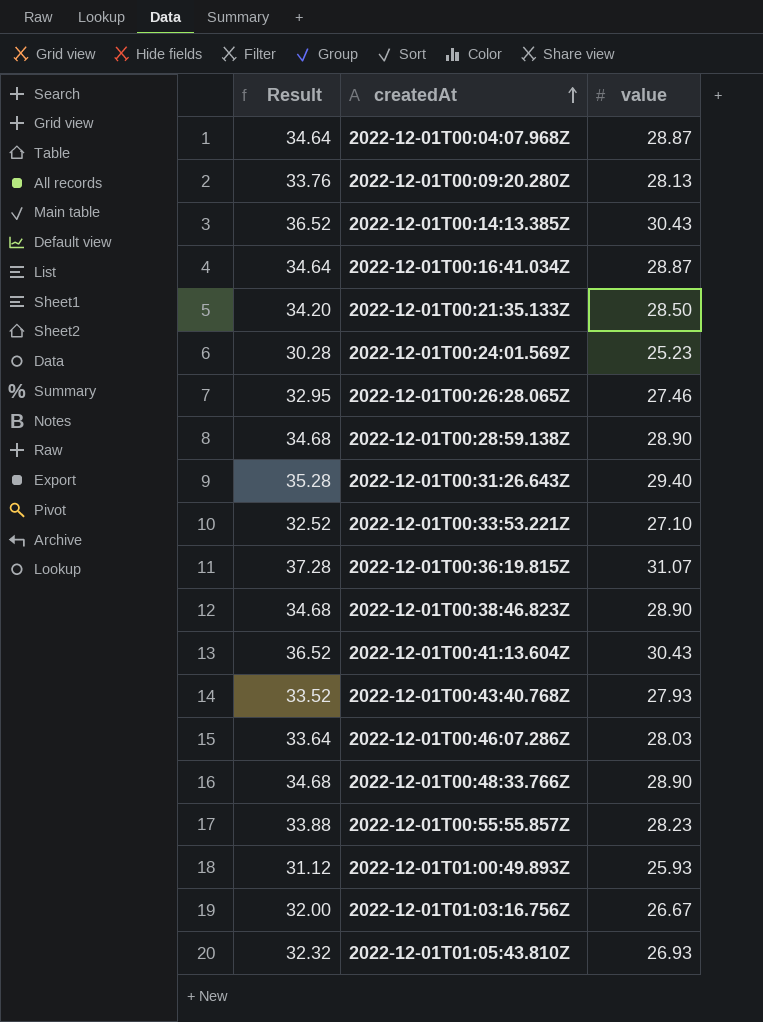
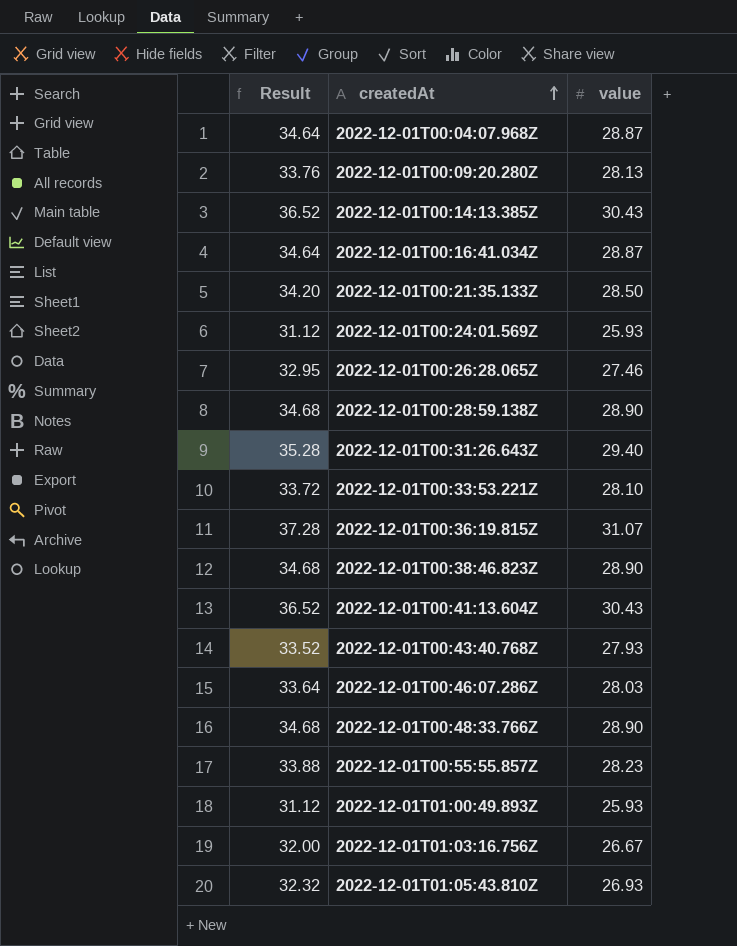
2022-12-01T00:24:01.569Z | Result: 30.28 -> 31.12
2022-12-01T00:24:01.569Z | value: 25.23 -> 25.93
2022-12-01T00:33:53.221Z | Result: 32.52 -> 33.72
2022-12-01T00:33:53.221Z | value: 27.10 -> 28.10

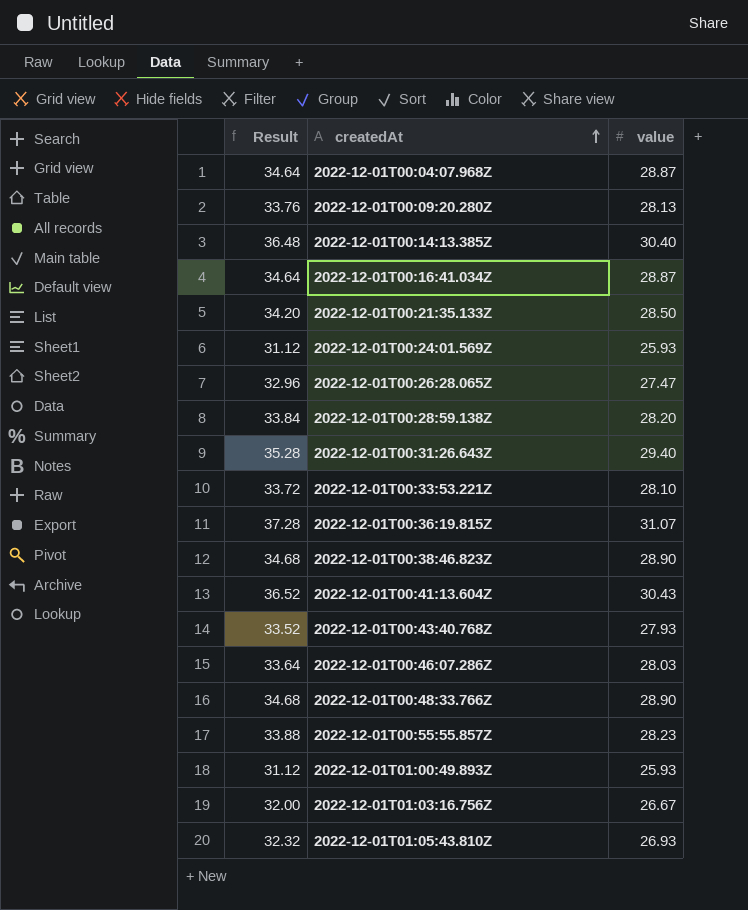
2022-12-01T00:14:13.385Z | Result: 36.52 -> 36.48
2022-12-01T00:14:13.385Z | value: 30.43 -> 30.40
2022-12-01T00:26:28.065Z | Result: 32.95 -> 32.96
2022-12-01T00:26:28.065Z | value: 27.46 -> 27.47
2022-12-01T00:28:59.138Z | Result: 34.68 -> 33.84
2022-12-01T00:28:59.138Z | value: 28.90 -> 28.20

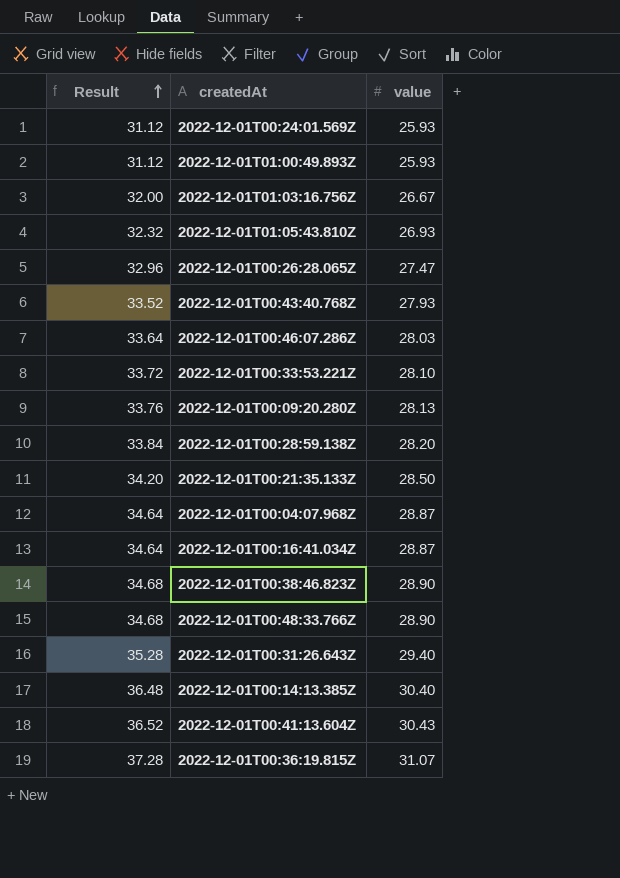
row order: createdAt ascending -> Result ascending
row 2022-12-01T00:55:55.857Z: 33.88 | 28.23 -> none

